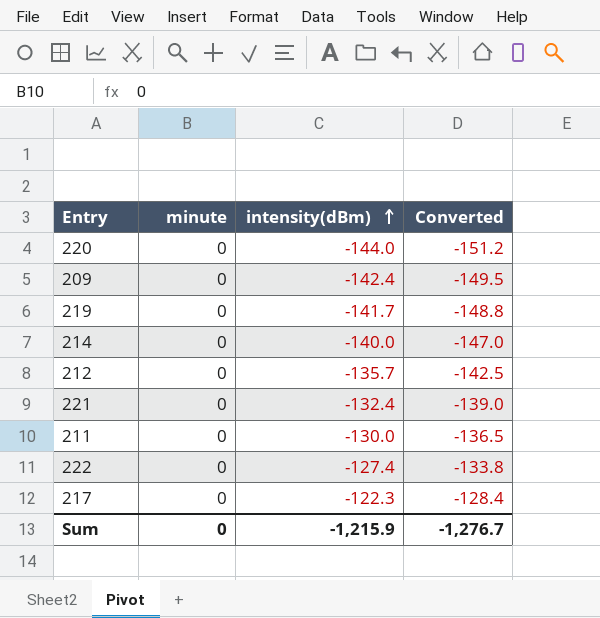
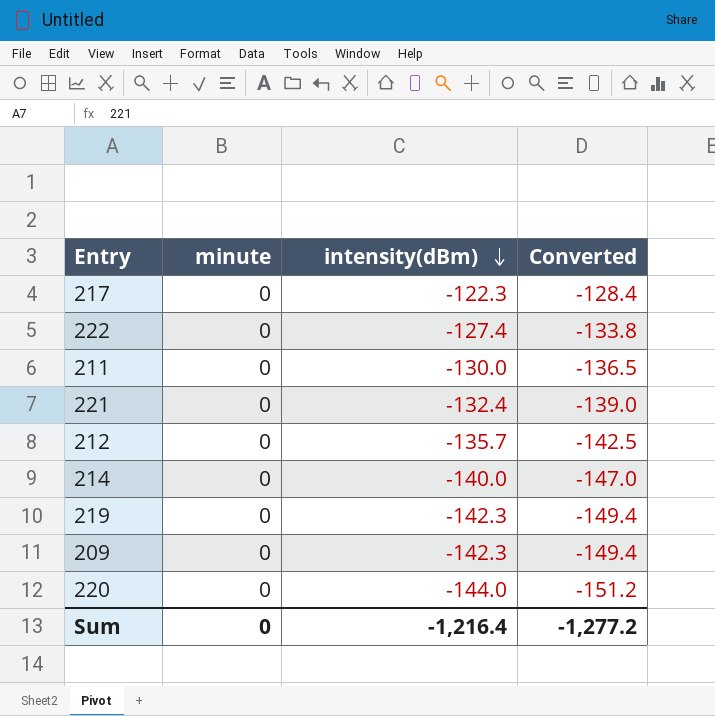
row order: intensity(dBm) ascending -> intensity(dBm) descending
219 | intensity(dBm): -141.7 -> -142.3
219 | Converted: -148.8 -> -149.4
209 | intensity(dBm): -142.4 -> -142.3
209 | Converted: -149.5 -> -149.4
Sum | intensity(dBm): -1,215.9 -> -1,216.4
Sum | Converted: -1,276.7 -> -1,277.2

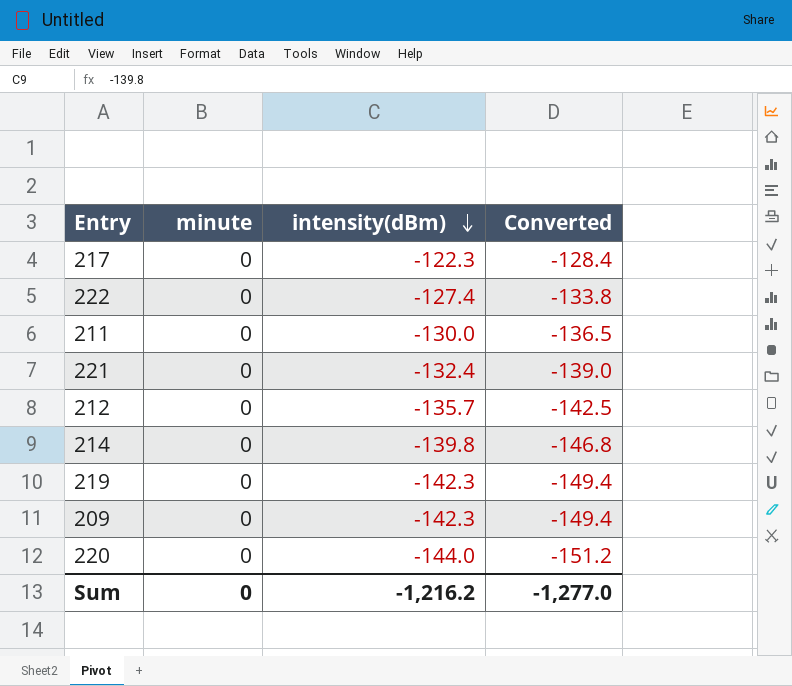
214 | intensity(dBm): -140.0 -> -139.8
214 | Converted: -147.0 -> -146.8
Sum | intensity(dBm): -1,216.4 -> -1,216.2
Sum | Converted: -1,277.2 -> -1,277.0

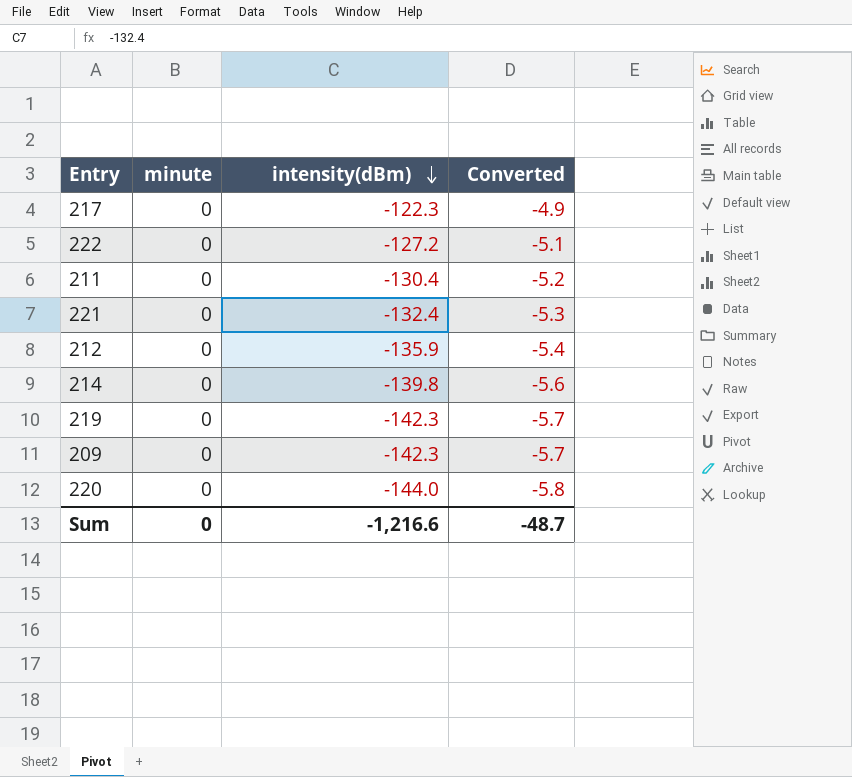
column Converted | formula: [intensity(dBm)] * 1.05 -> [intensity(dBm)] * 0.04
222 | intensity(dBm): -127.4 -> -127.2
211 | intensity(dBm): -130.0 -> -130.4
212 | intensity(dBm): -135.7 -> -135.9
Sum | intensity(dBm): -1,216.2 -> -1,216.6
Sum | Converted: -1,277.0 -> -48.7

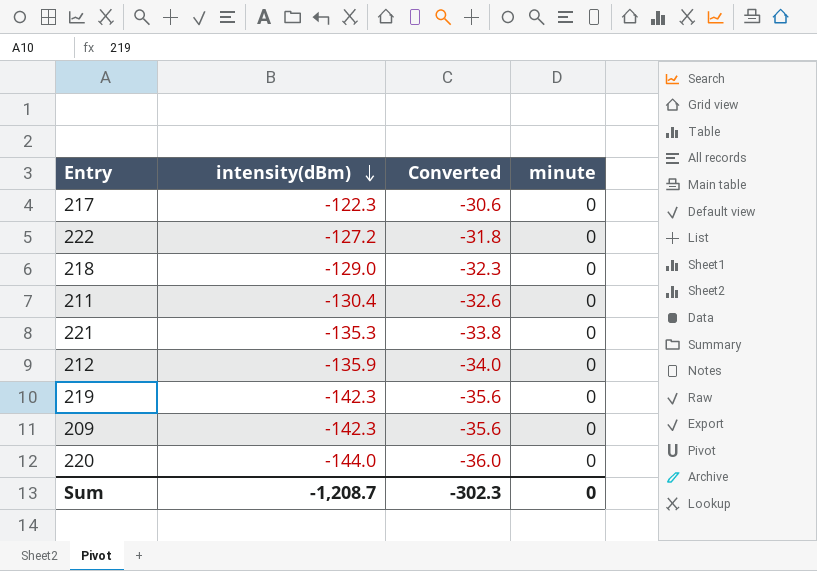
column Converted | formula: [intensity(dBm)] * 0.04 -> [intensity(dBm)] * 0.25
column minute | position: 2 -> 4
row 214: 0 | -139.8 | -5.6 -> none
row 218: none -> -129.0 | -32.3 | 0
221 | intensity(dBm): -132.4 -> -135.3
Sum | intensity(dBm): -1,216.6 -> -1,208.7
Sum | Converted: -48.7 -> -302.3

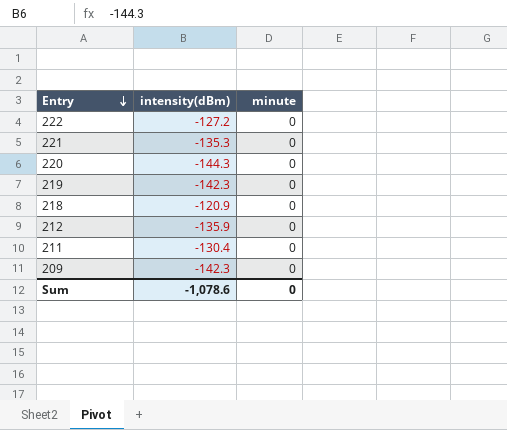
row order: intensity(dBm) descending -> Entry descending
column Converted | formula: [intensity(dBm)] * 0.25 -> none
row 217: -122.3 | -30.6 | 0 -> none
220 | intensity(dBm): -144.0 -> -144.3
218 | intensity(dBm): -129.0 -> -120.9
Sum | intensity(dBm): -1,208.7 -> -1,078.6

